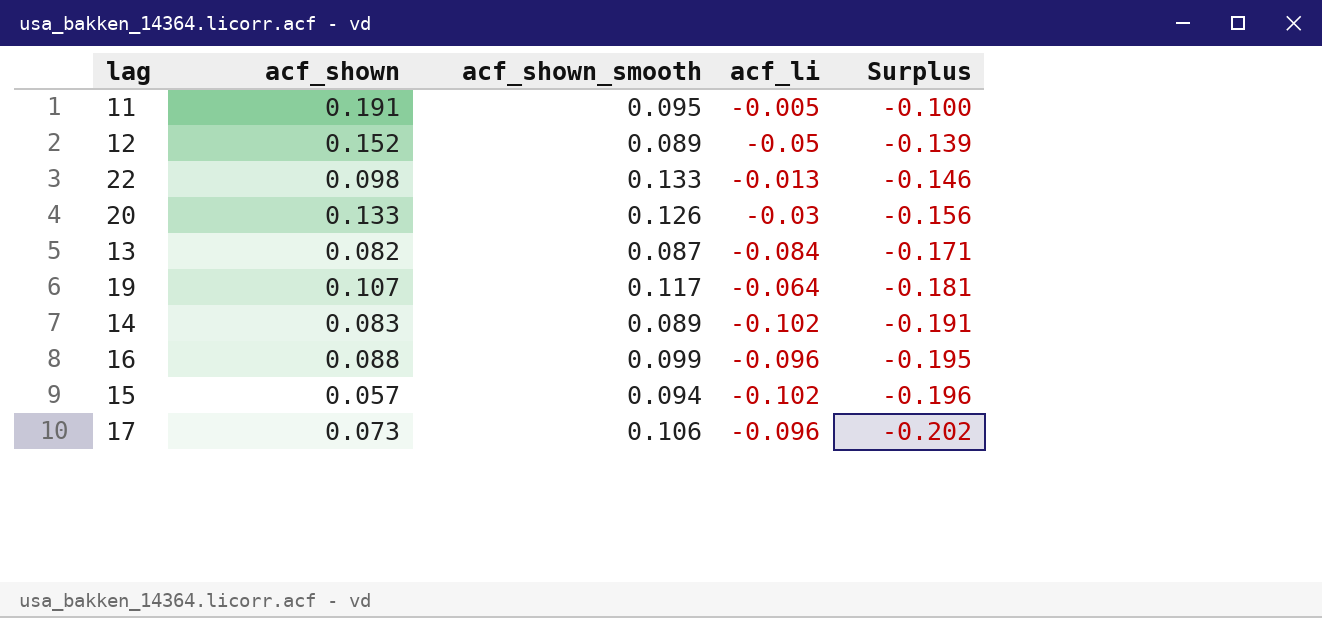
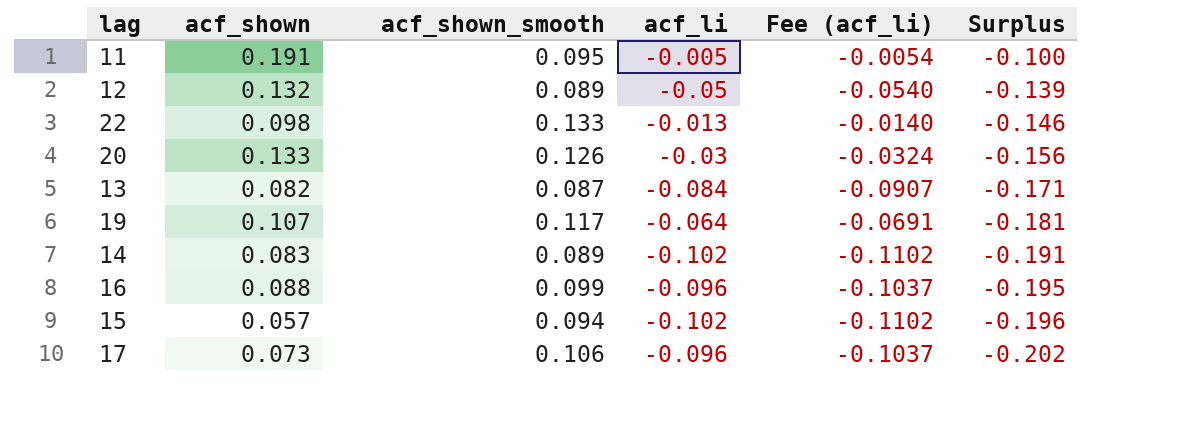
column Fee (acf_li) | formula: none -> [acf_li] * 1.08
12 | acf_shown: 0.152 -> 0.132

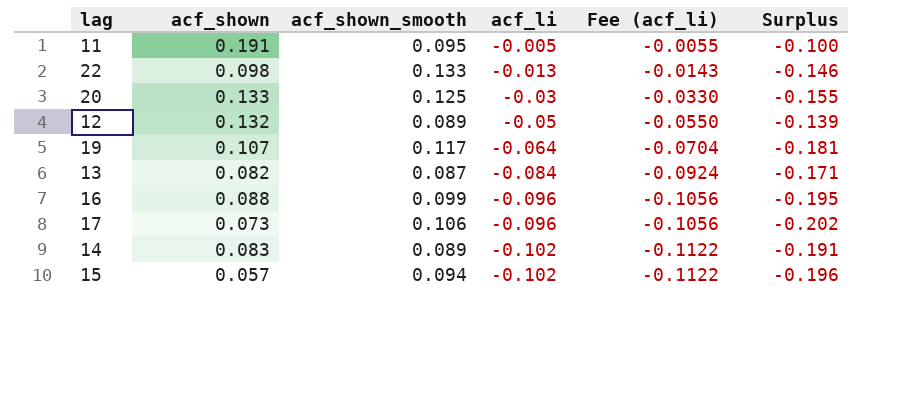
row order: Surplus descending -> acf_li descending
column Fee (acf_li) | formula: [acf_li] * 1.08 -> [acf_li] * 1.1
20 | acf_shown_smooth: 0.126 -> 0.125
20 | Surplus: -0.156 -> -0.155

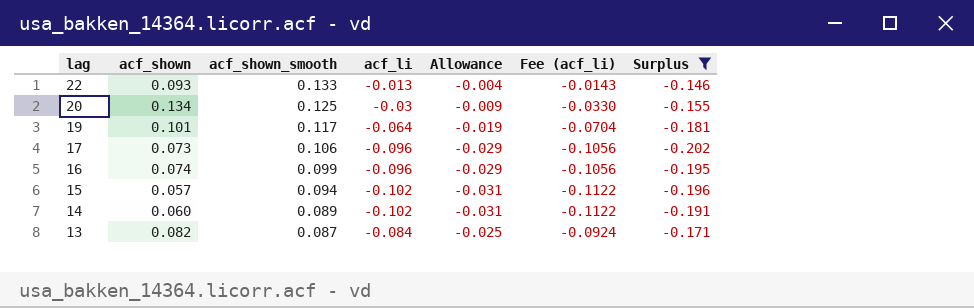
filter: none -> Surplus <= -0.146
row order: acf_li descending -> lag descending
column Allowance | formula: none -> [acf_li] * 0.3
22 | acf_shown: 0.098 -> 0.093
20 | acf_shown: 0.133 -> 0.134
19 | acf_shown: 0.107 -> 0.101
16 | acf_shown: 0.088 -> 0.074
14 | acf_shown: 0.083 -> 0.060

